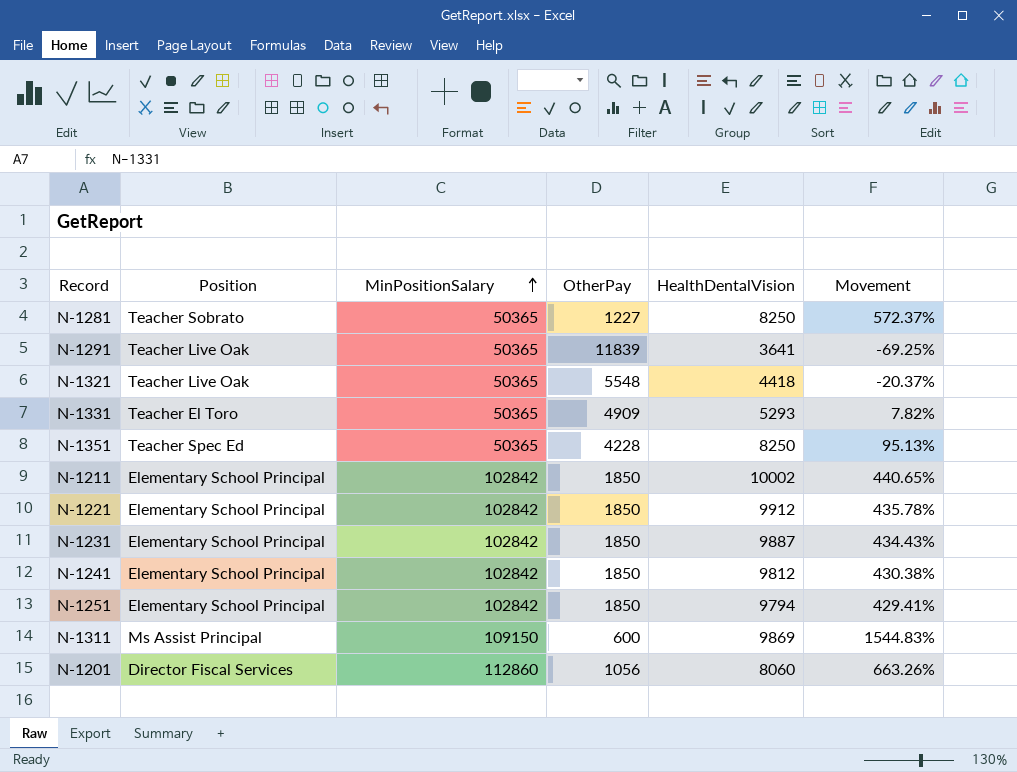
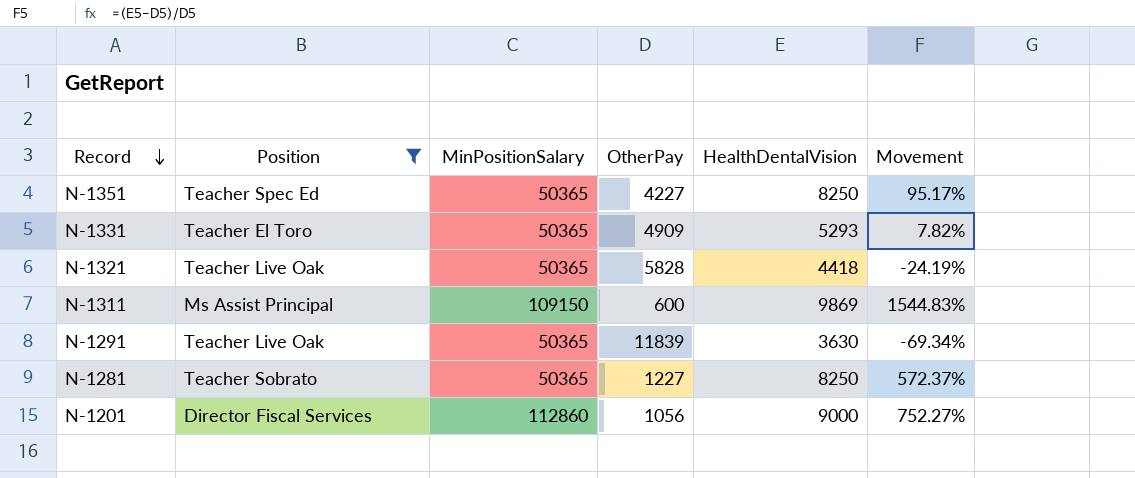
filter: none -> Position != Elementary School Principal
row order: MinPositionSalary ascending -> Record descending
N-1351 | OtherPay: 4228 -> 4227
N-1351 | Movement: 95.13% -> 95.17%
N-1321 | OtherPay: 5548 -> 5828
N-1321 | Movement: -20.37% -> -24.19%
N-1291 | HealthDentalVision: 3641 -> 3630
N-1291 | Movement: -69.25% -> -69.34%
N-1201 | HealthDentalVision: 8060 -> 9000
N-1201 | Movement: 663.26% -> 752.27%

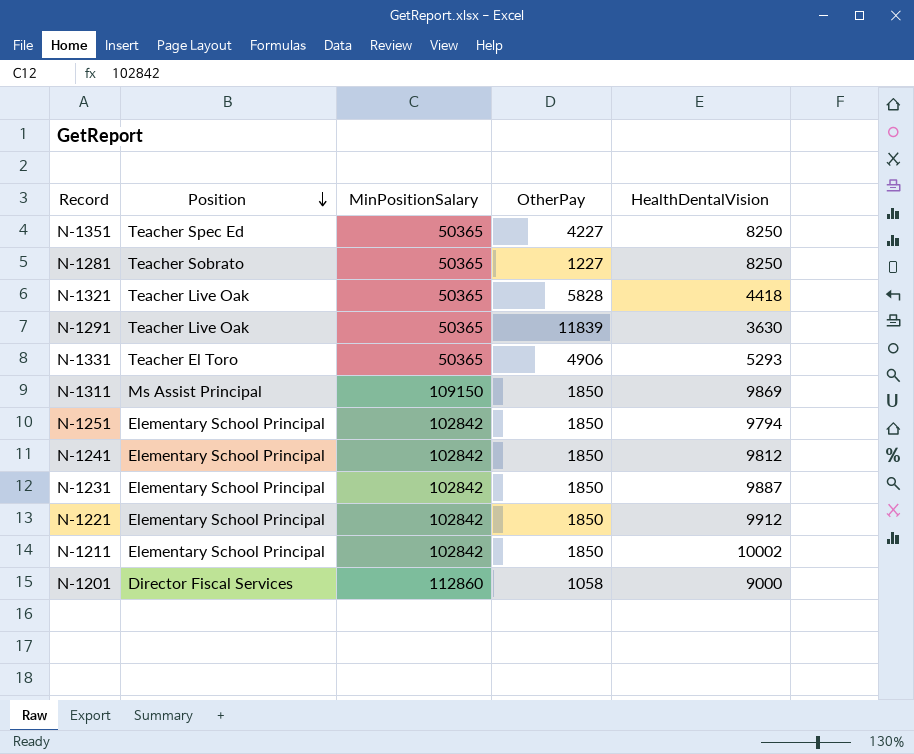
filter: Position != Elementary School Principal -> none
row order: Record descending -> Position descending
column Movement | formula: ([HealthDentalVision] - [OtherPay]) / [OtherPay] -> none
N-1331 | OtherPay: 4909 -> 4906
N-1311 | OtherPay: 600 -> 1850
N-1201 | OtherPay: 1056 -> 1058

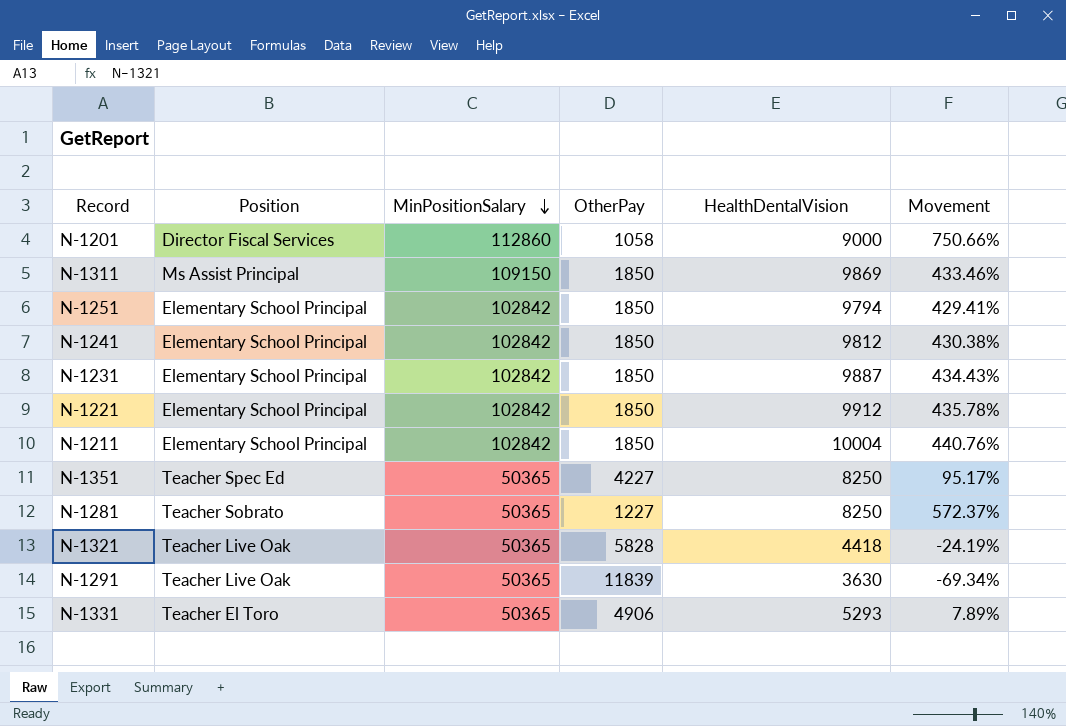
row order: Position descending -> MinPositionSalary descending
column Movement | formula: none -> ([HealthDentalVision] - [OtherPay]) / [OtherPay]
N-1211 | HealthDentalVision: 10002 -> 10004

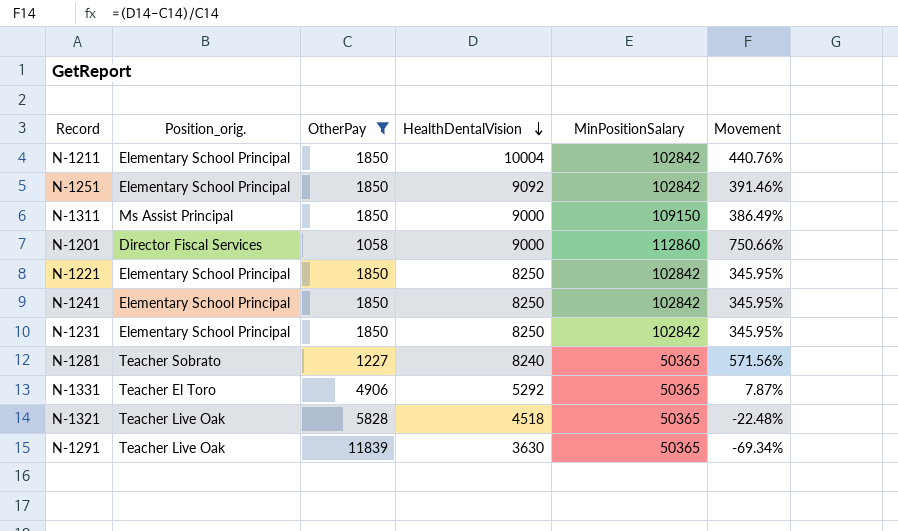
filter: none -> OtherPay != 4227
row order: MinPositionSalary descending -> HealthDentalVision descending
column name: Position -> Position_orig.
column MinPositionSalary | position: 3 -> 5
N-1251 | HealthDentalVision: 9794 -> 9092
N-1251 | Movement: 429.41% -> 391.46%
N-1311 | HealthDentalVision: 9869 -> 9000
N-1311 | Movement: 433.46% -> 386.49%
N-1221 | HealthDentalVision: 9912 -> 8250
N-1221 | Movement: 435.78% -> 345.95%
N-1241 | HealthDentalVision: 9812 -> 8250
N-1241 | Movement: 430.38% -> 345.95%
N-1231 | HealthDentalVision: 9887 -> 8250
N-1231 | Movement: 434.43% -> 345.95%
N-1281 | HealthDentalVision: 8250 -> 8240
N-1281 | Movement: 572.37% -> 571.56%
N-1331 | HealthDentalVision: 5293 -> 5292
N-1331 | Movement: 7.89% -> 7.87%
N-1321 | HealthDentalVision: 4418 -> 4518
N-1321 | Movement: -24.19% -> -22.48%

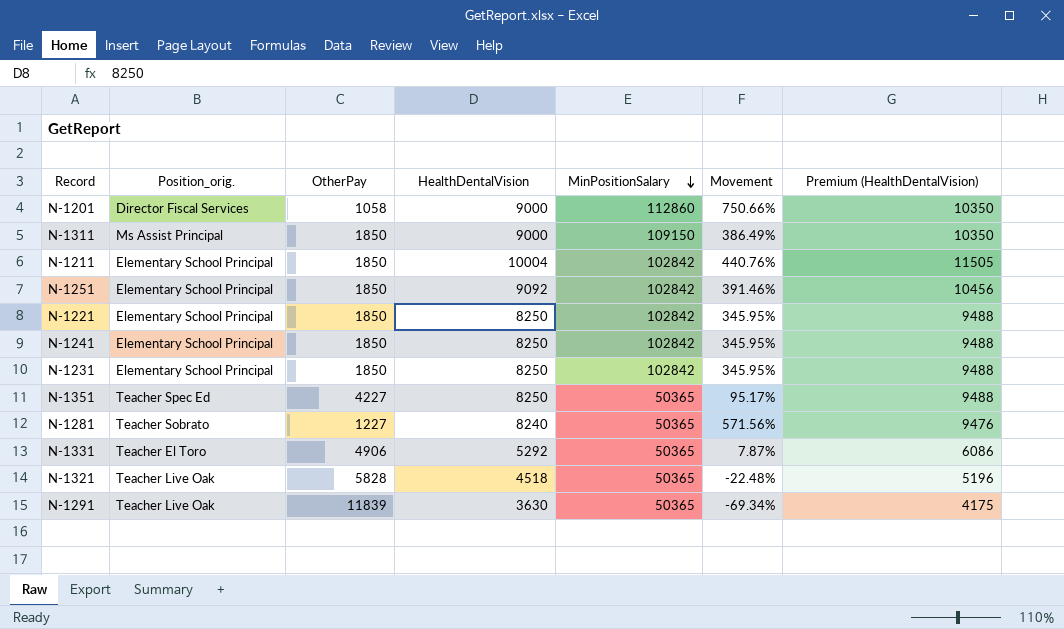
filter: OtherPay != 4227 -> none
row order: HealthDentalVision descending -> MinPositionSalary descending
column Premium (HealthDentalVision) | formula: none -> [HealthDentalVision] * 1.15

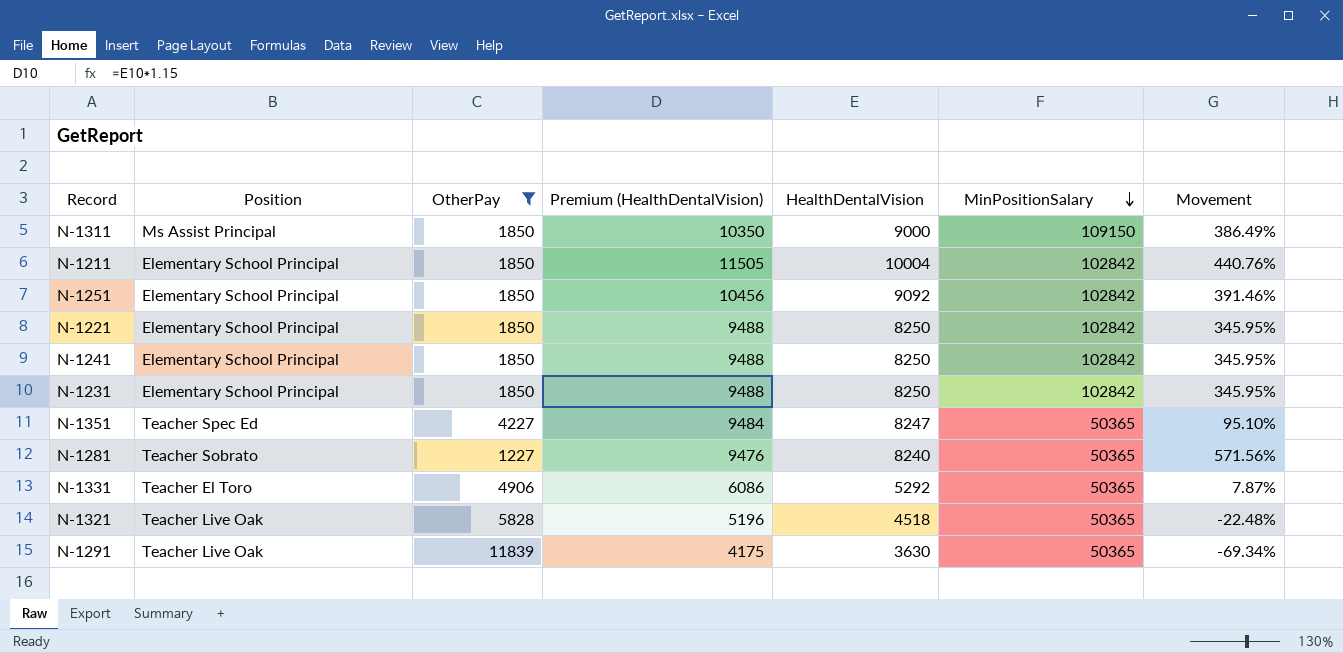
filter: none -> OtherPay != 1058
column name: Position_orig. -> Position
column Premium (HealthDentalVision) | position: 7 -> 4
N-1351 | Premium (HealthDentalVision): 9488 -> 9484
N-1351 | HealthDentalVision: 8250 -> 8247
N-1351 | Movement: 95.17% -> 95.10%

